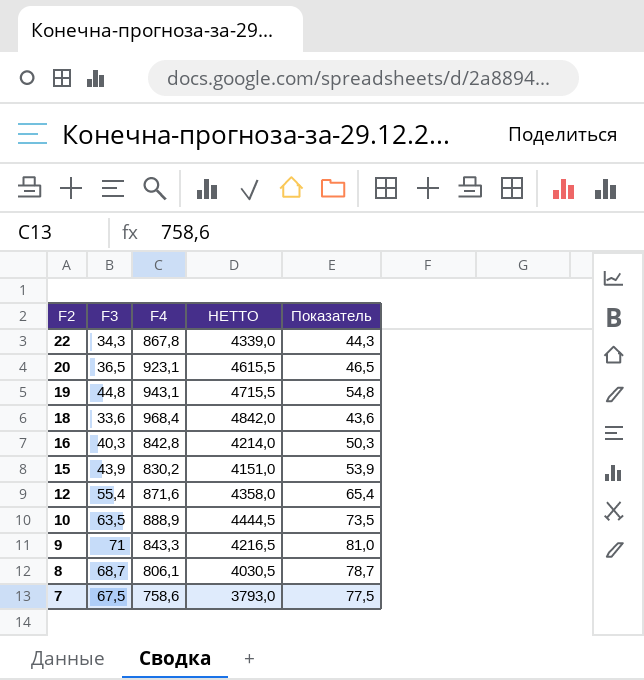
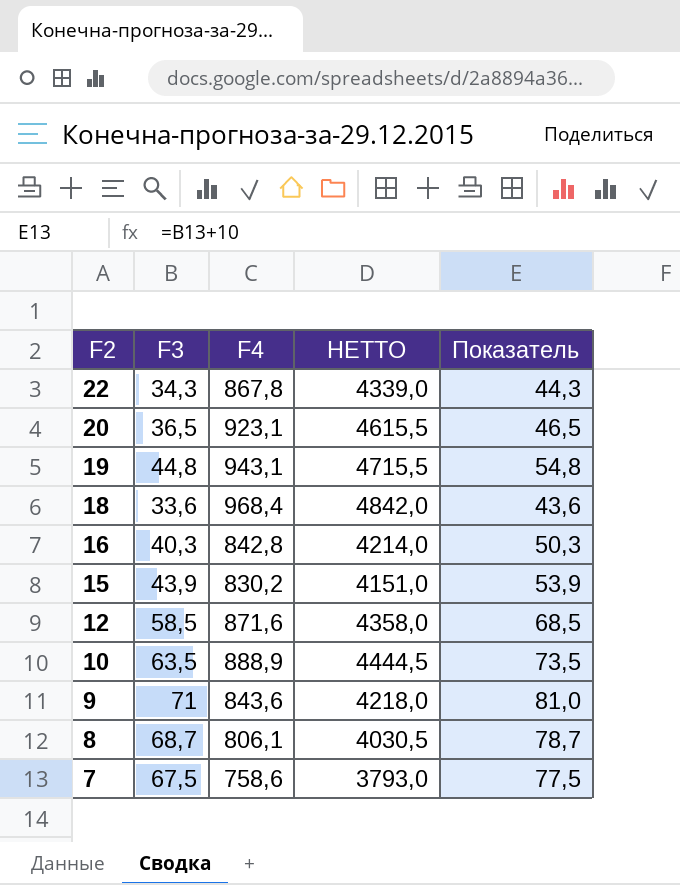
12 | F3: 55,4 -> 58,5
12 | Показатель: 65,4 -> 68,5
9 | F4: 843,3 -> 843,6
9 | НЕТТО: 4216,5 -> 4218,0

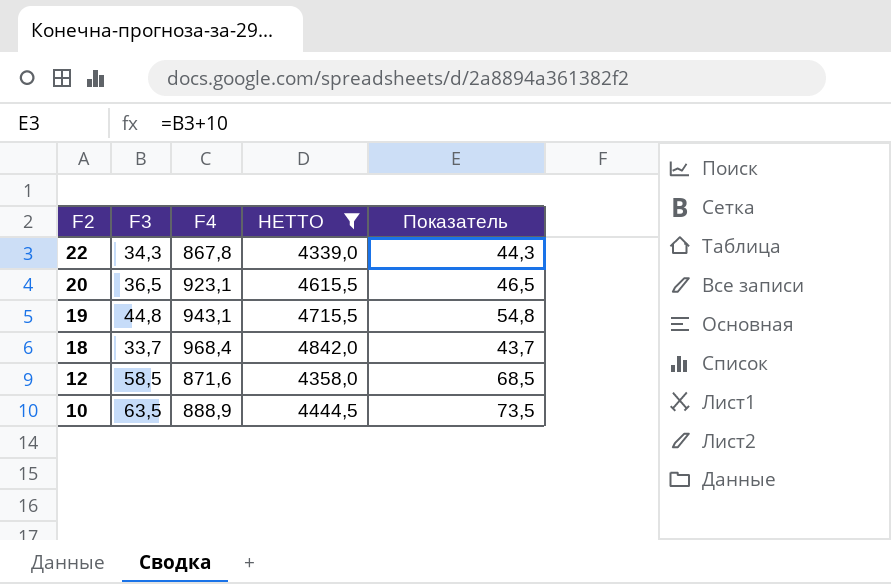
filter: none -> НЕТТО >= 4339,0
18 | F3: 33,6 -> 33,7
18 | Показатель: 43,6 -> 43,7

